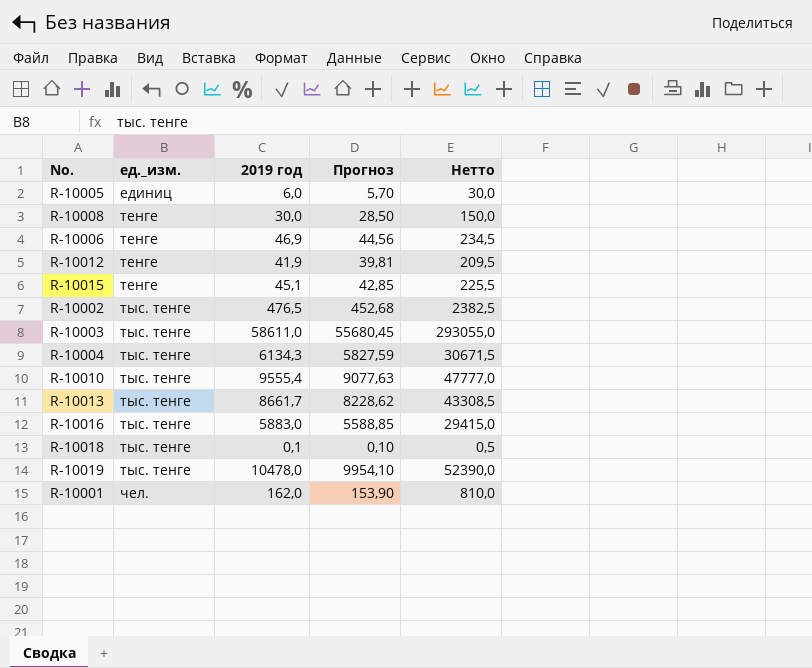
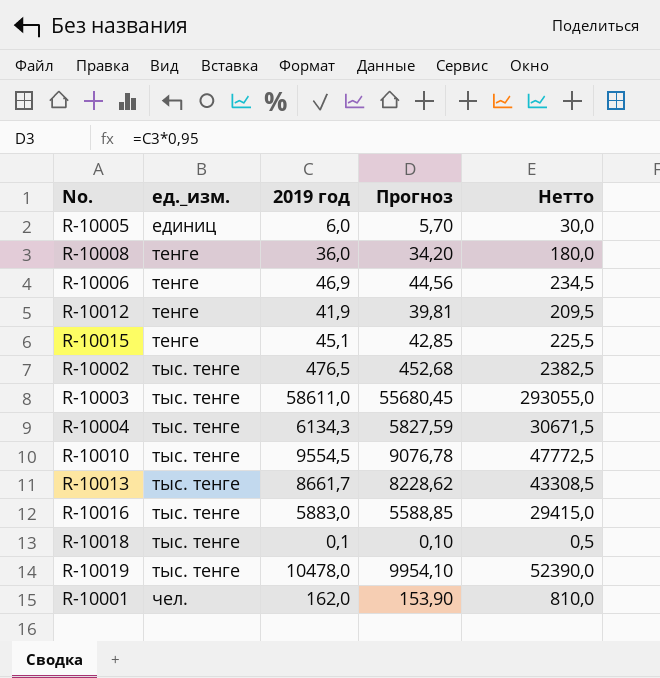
R-10008 | 2019 год: 30,0 -> 36,0
R-10008 | Прогноз: 28,50 -> 34,20
R-10008 | Нетто: 150,0 -> 180,0
R-10010 | 2019 год: 9555,4 -> 9554,5
R-10010 | Прогноз: 9077,63 -> 9076,78
R-10010 | Нетто: 47777,0 -> 47772,5

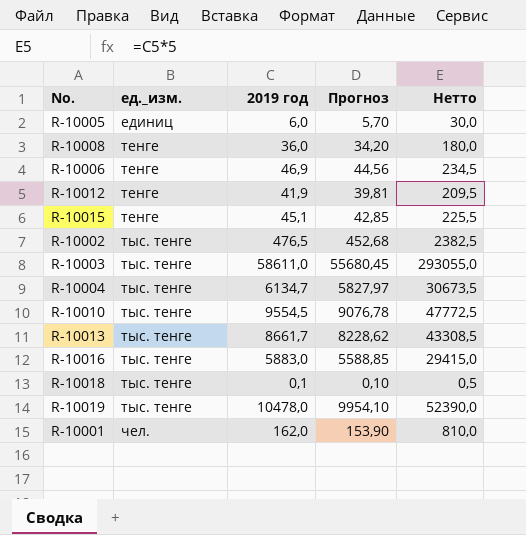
R-10004 | 2019 год: 6134,3 -> 6134,7
R-10004 | Прогноз: 5827,59 -> 5827,97
R-10004 | Нетто: 30671,5 -> 30673,5

